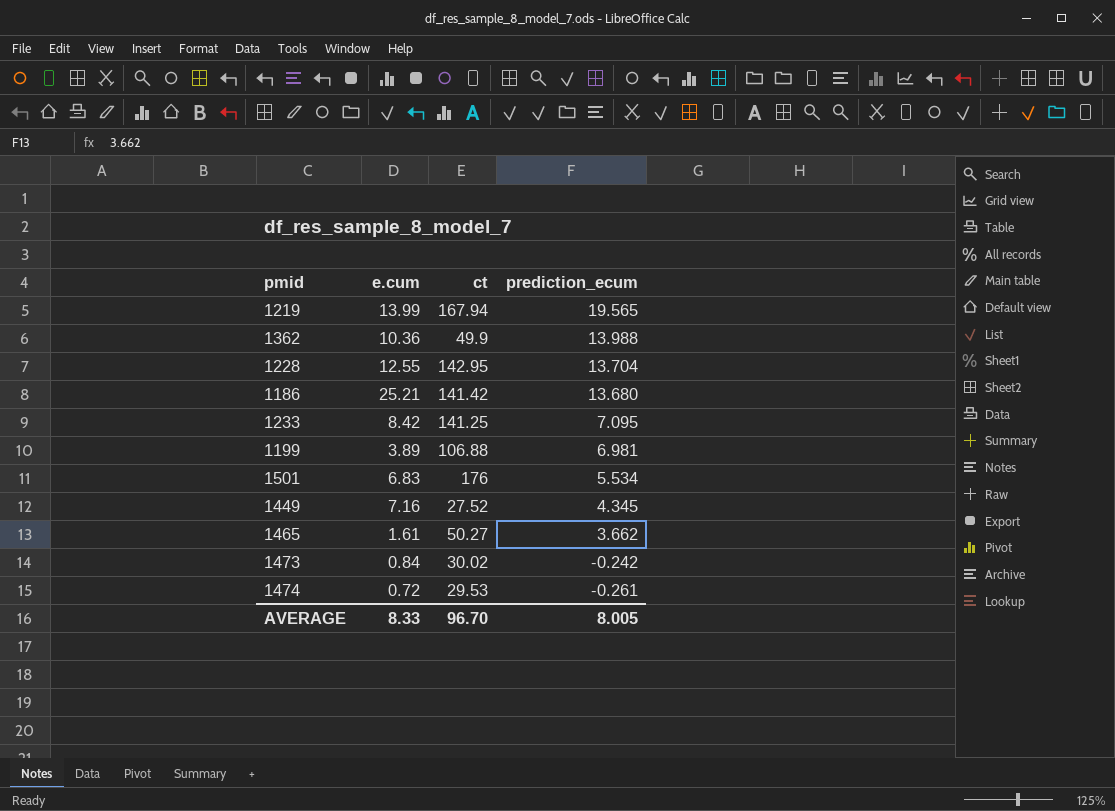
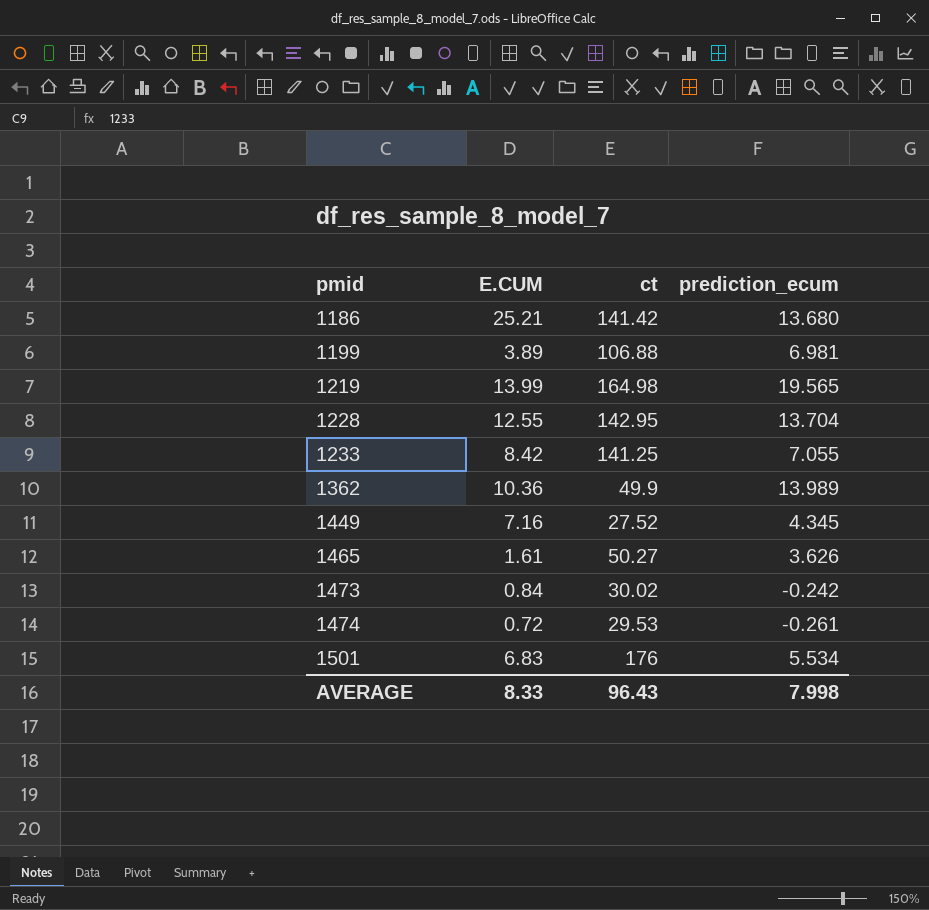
row order: prediction_ecum descending -> pmid ascending
column name: e.cum -> E.CUM
1219 | ct: 167.94 -> 164.98
1233 | prediction_ecum: 7.095 -> 7.055
1362 | prediction_ecum: 13.988 -> 13.989
1465 | prediction_ecum: 3.662 -> 3.626
AVERAGE | ct: 96.70 -> 96.43
AVERAGE | prediction_ecum: 8.005 -> 7.998

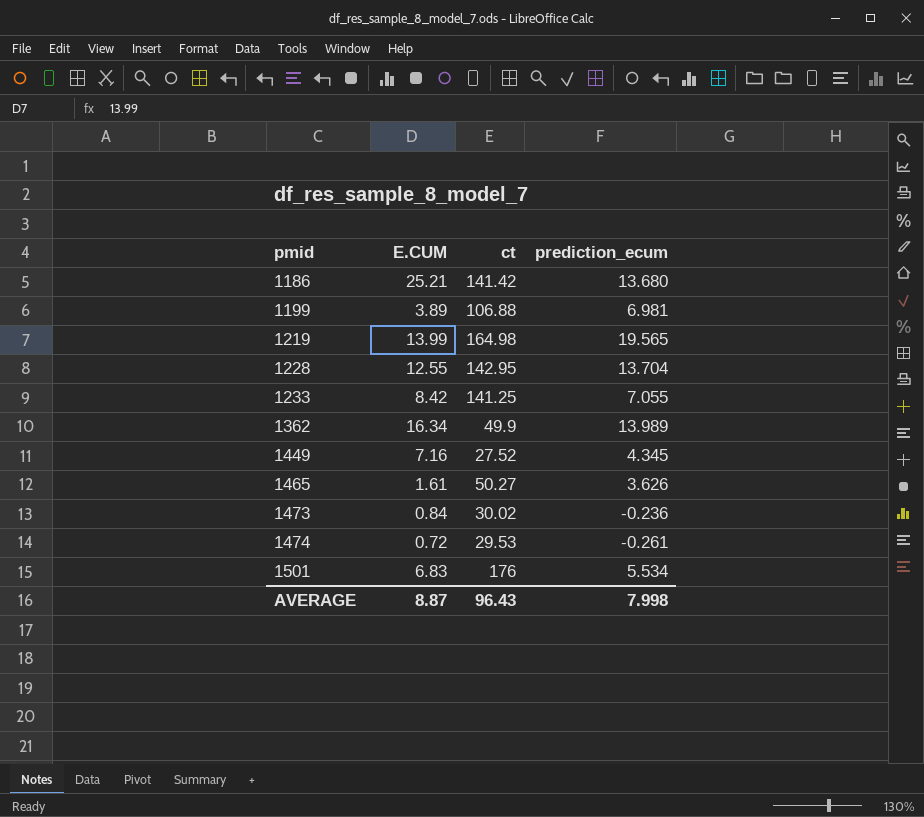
1362 | E.CUM: 10.36 -> 16.34
1473 | prediction_ecum: -0.242 -> -0.236
AVERAGE | E.CUM: 8.33 -> 8.87

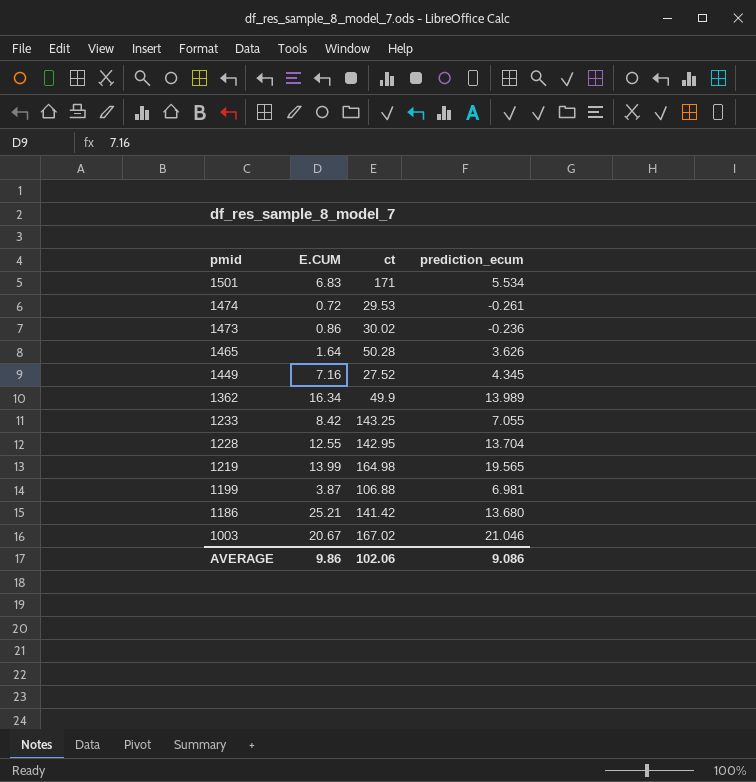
row order: pmid ascending -> pmid descending
1501 | ct: 176 -> 171
1473 | E.CUM: 0.84 -> 0.86
1465 | E.CUM: 1.61 -> 1.64
1465 | ct: 50.27 -> 50.28
1233 | ct: 141.25 -> 143.25
1199 | E.CUM: 3.89 -> 3.87
row 1003: none -> 20.67 | 167.02 | 21.046
AVERAGE | E.CUM: 8.87 -> 9.86
AVERAGE | ct: 96.43 -> 102.06
AVERAGE | prediction_ecum: 7.998 -> 9.086

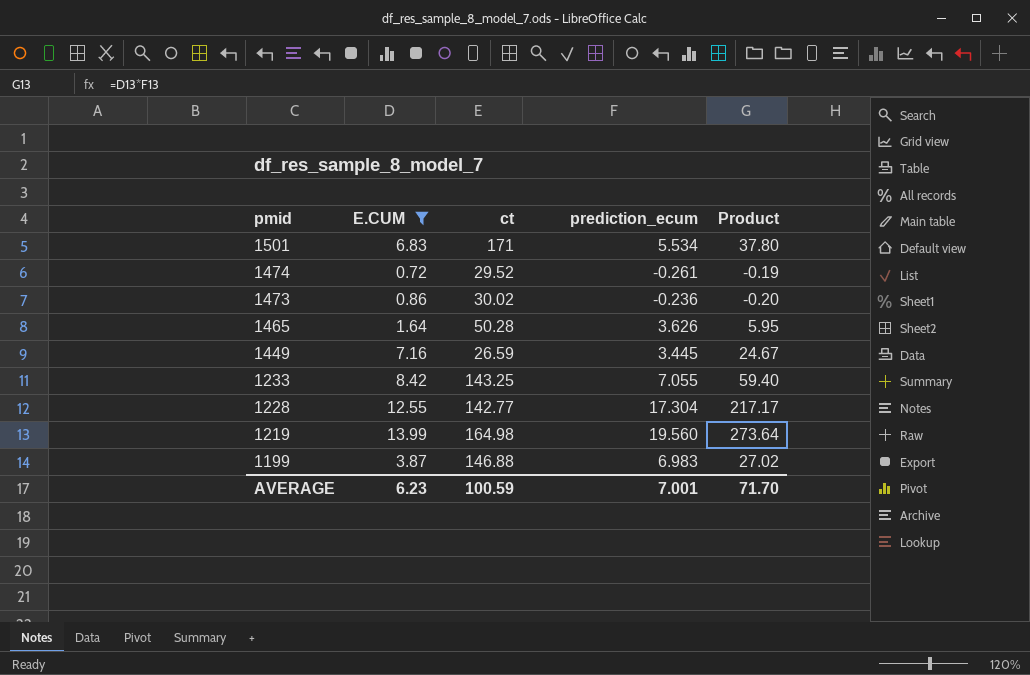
filter: none -> E.CUM <= 13.99
column Product | formula: none -> [E.CUM] * [prediction_ecum]
1474 | ct: 29.53 -> 29.52
1449 | ct: 27.52 -> 26.59
1449 | prediction_ecum: 4.345 -> 3.445
1228 | ct: 142.95 -> 142.77
1228 | prediction_ecum: 13.704 -> 17.304
1219 | prediction_ecum: 19.565 -> 19.560
1199 | ct: 106.88 -> 146.88
1199 | prediction_ecum: 6.981 -> 6.983
AVERAGE | E.CUM: 9.86 -> 6.23
AVERAGE | ct: 102.06 -> 100.59
AVERAGE | prediction_ecum: 9.086 -> 7.001

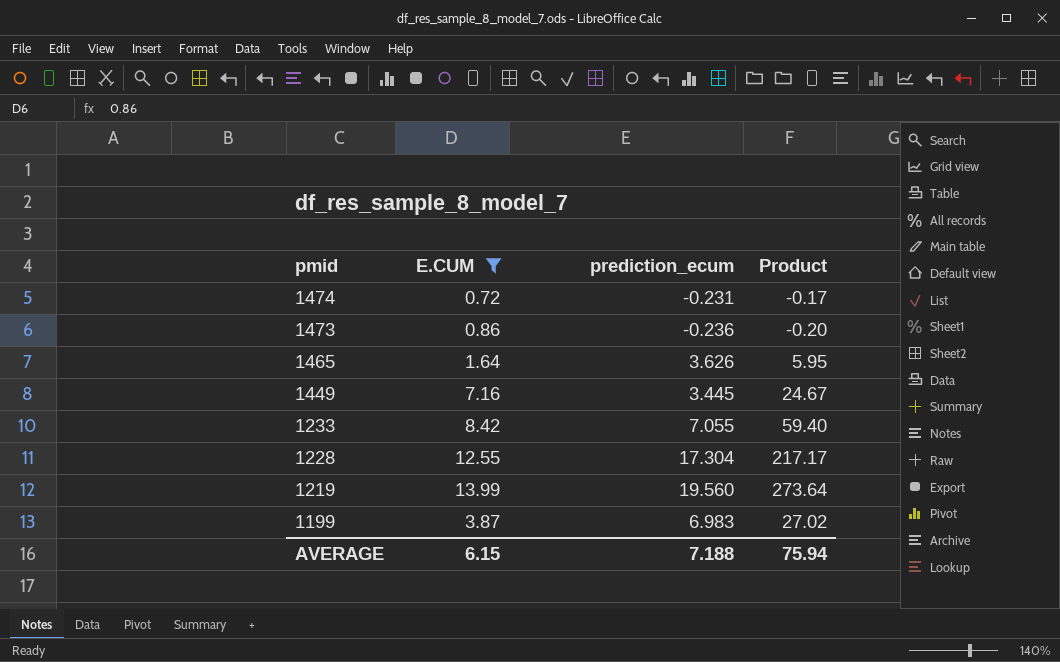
column ct | position: 3 -> none
row 1501: 6.83 | 171 | 5.534 | 37.80 -> none
1474 | prediction_ecum: -0.261 -> -0.231
1474 | Product: -0.19 -> -0.17
AVERAGE | E.CUM: 6.23 -> 6.15
AVERAGE | prediction_ecum: 7.001 -> 7.188
AVERAGE | Product: 71.70 -> 75.94

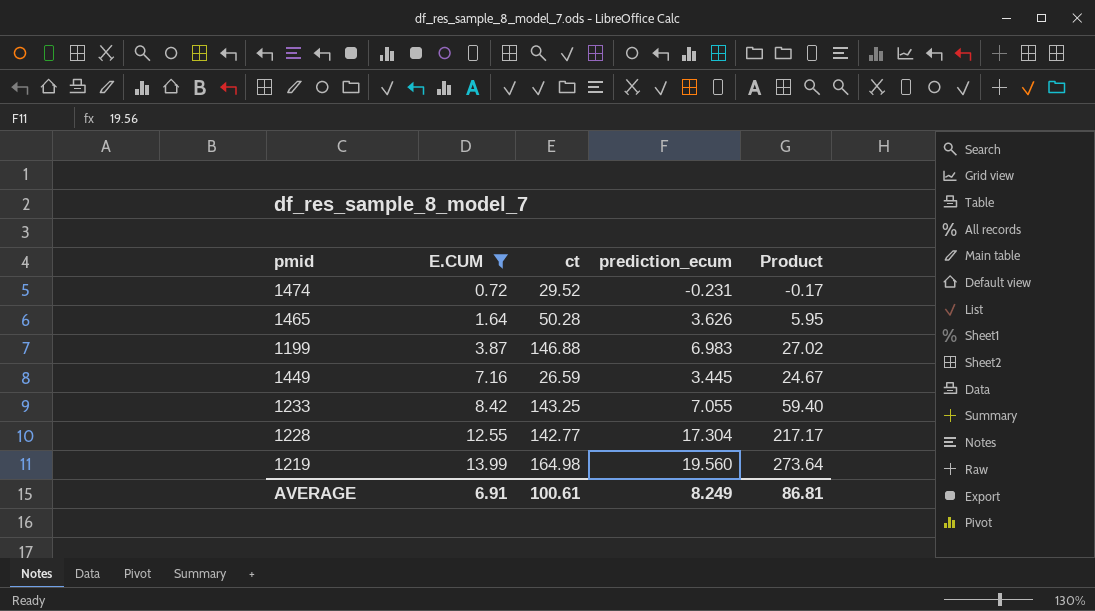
row order: pmid descending -> E.CUM ascending
column ct | position: none -> 3
row 1473: 0.86 | -0.236 | -0.20 -> none
AVERAGE | E.CUM: 6.15 -> 6.91
AVERAGE | prediction_ecum: 7.188 -> 8.249
AVERAGE | Product: 75.94 -> 86.81

